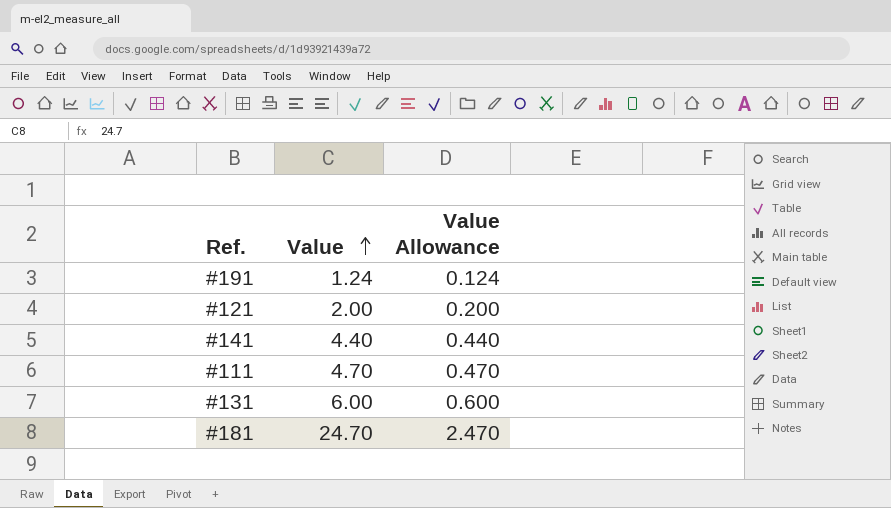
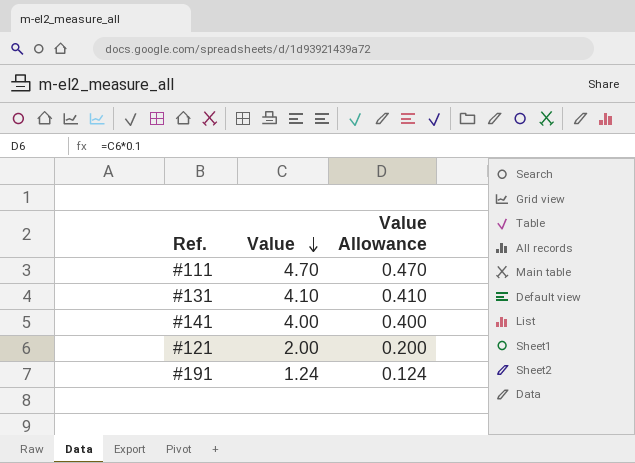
row order: Value ascending -> Value descending
row #181: 24.70 | 2.470 -> none
#131 | Value: 6.00 -> 4.10
#131 | Value Allowance: 0.600 -> 0.410
#141 | Value: 4.40 -> 4.00
#141 | Value Allowance: 0.440 -> 0.400

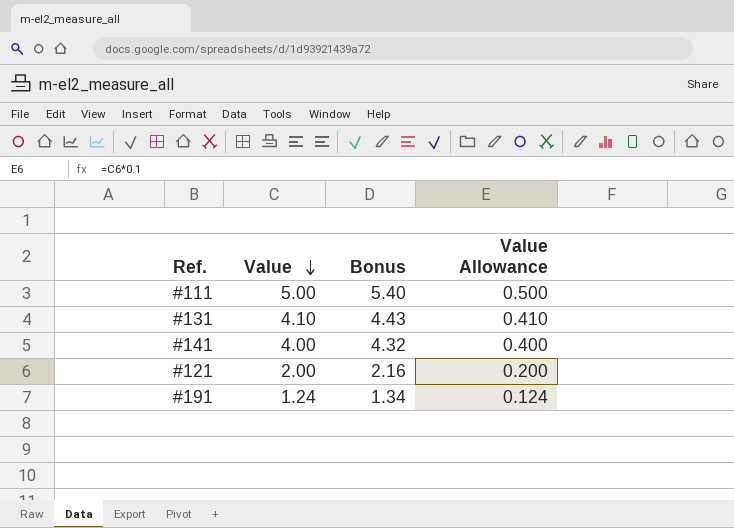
column Bonus | formula: none -> [Value] * 1.08
#111 | Value: 4.70 -> 5.00
#111 | Value Allowance: 0.470 -> 0.500

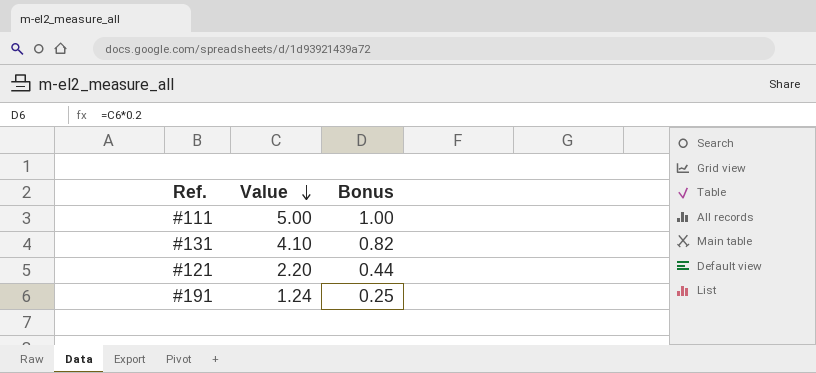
column Value Allowance | formula: [Value] * 0.1 -> none
column Bonus | formula: [Value] * 1.08 -> [Value] * 0.2
row #141: 4.00 | 4.32 | 0.400 -> none
#121 | Value: 2.00 -> 2.20

